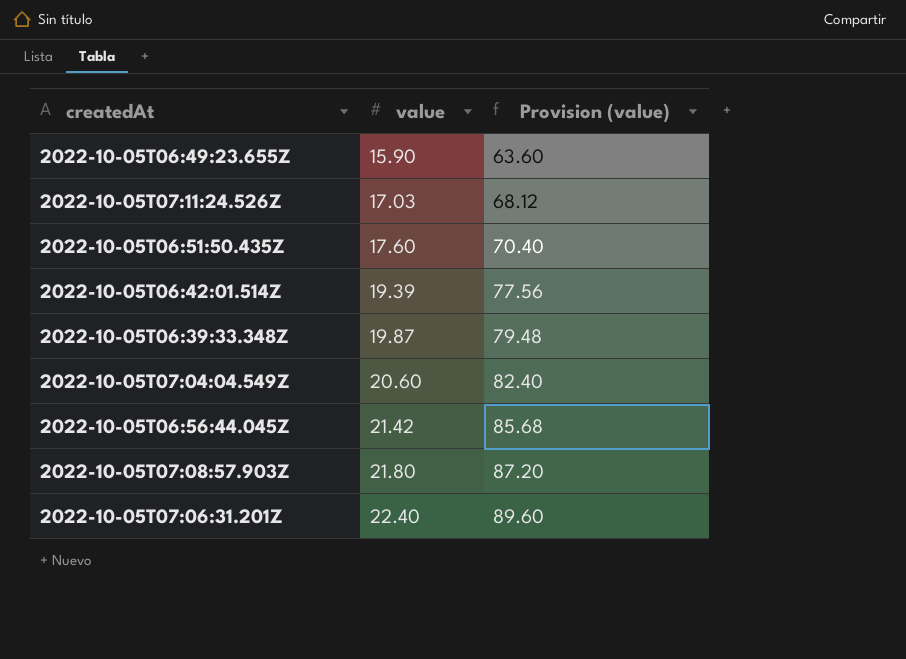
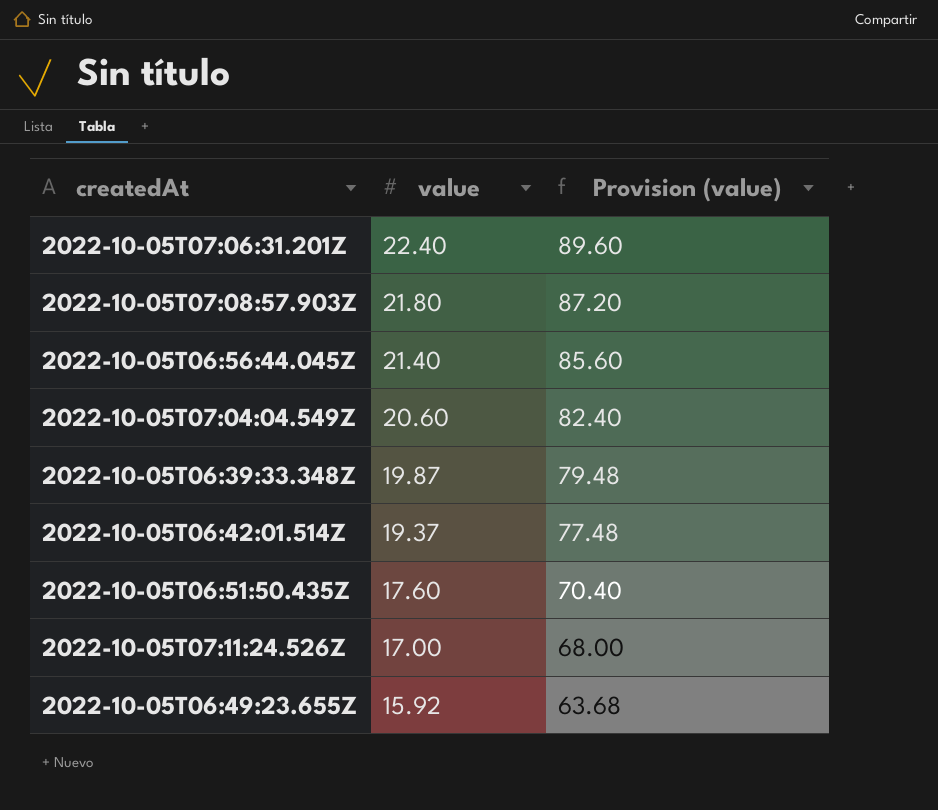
row order: value ascending -> value descending
2022-10-05T06:56:44.045Z | value: 21.42 -> 21.40
2022-10-05T06:56:44.045Z | Provision (value): 85.68 -> 85.60
2022-10-05T06:42:01.514Z | value: 19.39 -> 19.37
2022-10-05T06:42:01.514Z | Provision (value): 77.56 -> 77.48
2022-10-05T07:11:24.526Z | value: 17.03 -> 17.00
2022-10-05T07:11:24.526Z | Provision (value): 68.12 -> 68.00
2022-10-05T06:49:23.655Z | value: 15.90 -> 15.92
2022-10-05T06:49:23.655Z | Provision (value): 63.60 -> 63.68

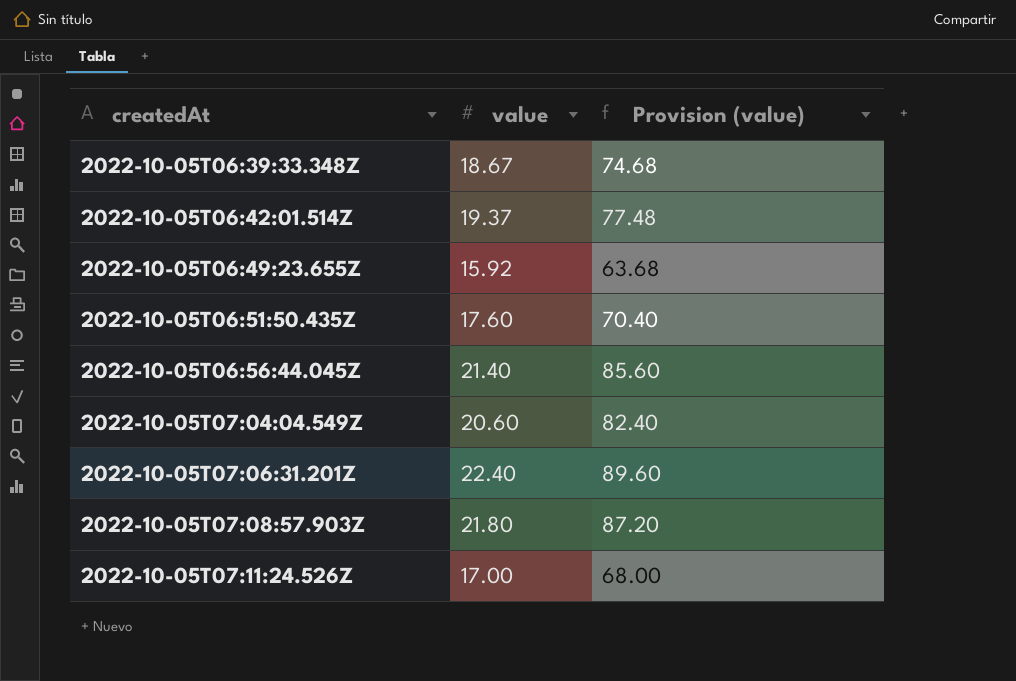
row order: value descending -> createdAt ascending
2022-10-05T06:39:33.348Z | value: 19.87 -> 18.67
2022-10-05T06:39:33.348Z | Provision (value): 79.48 -> 74.68

